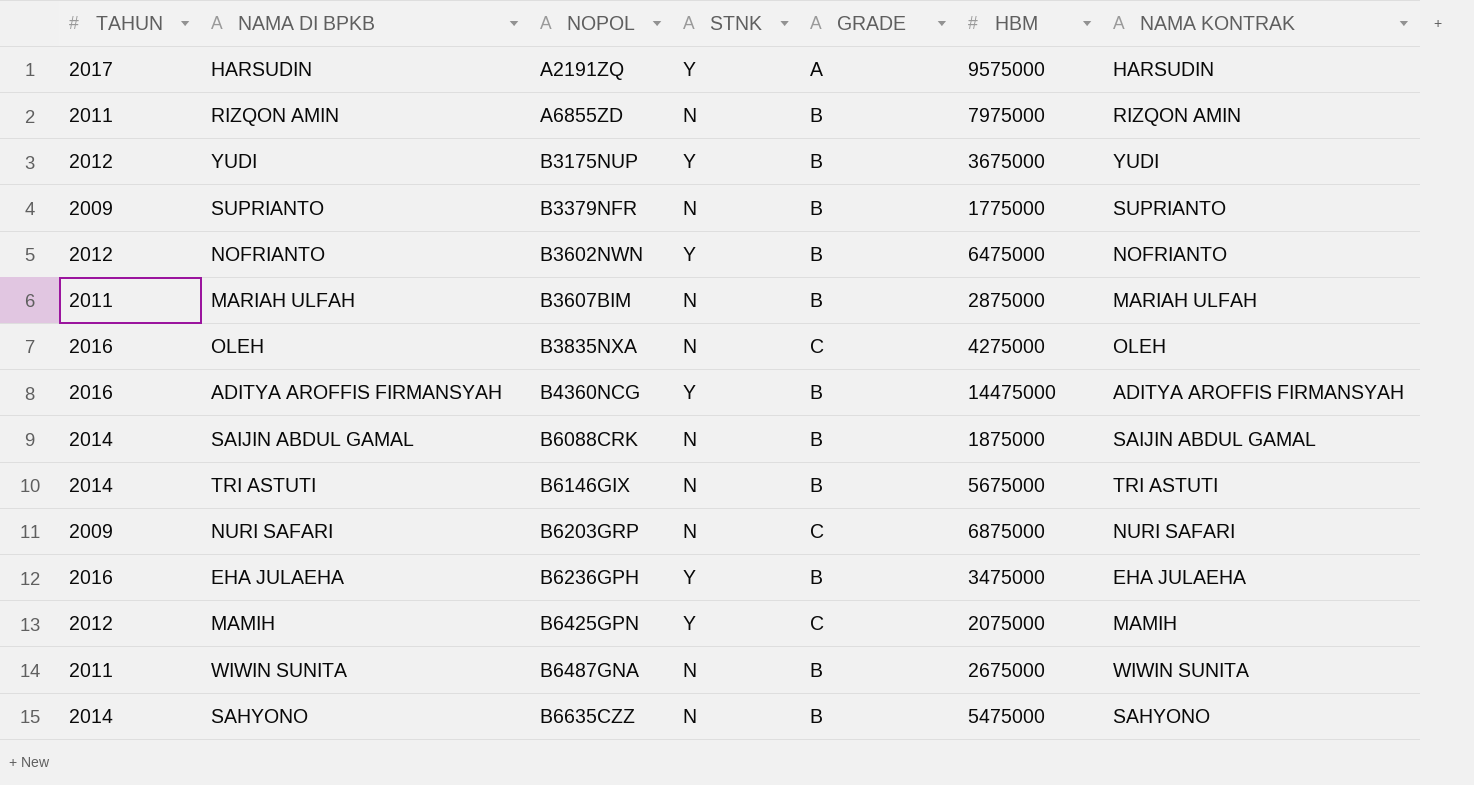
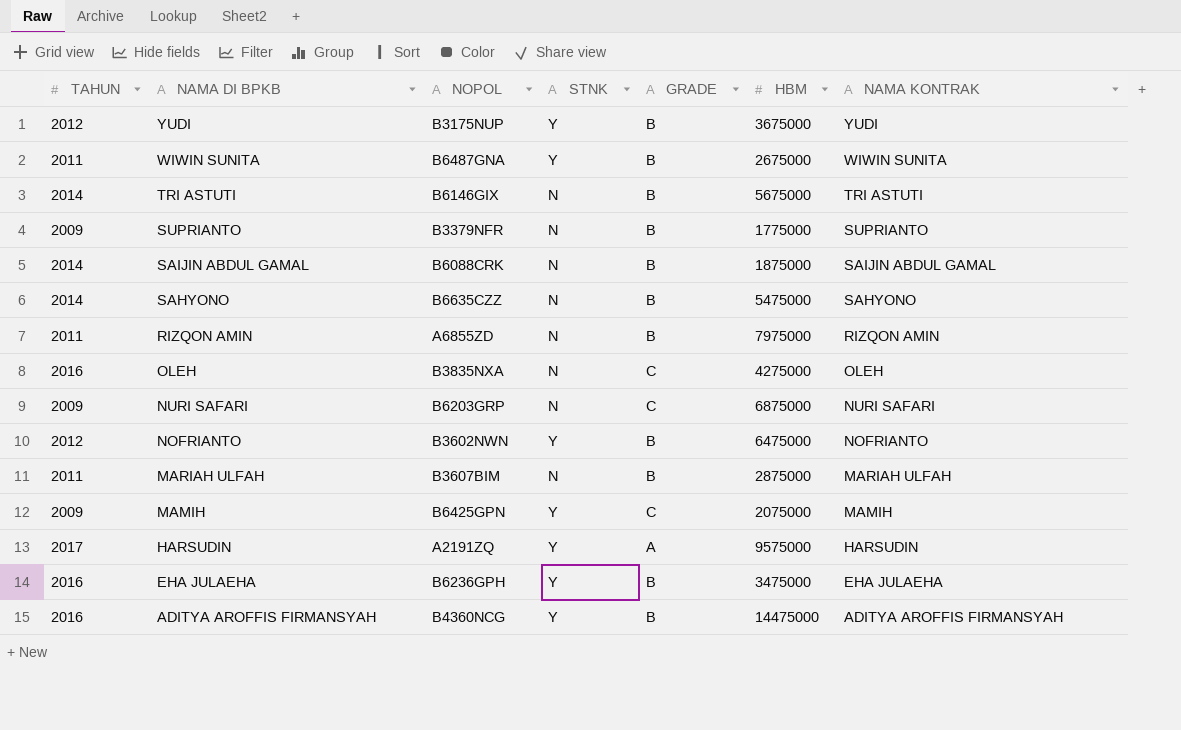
row order: NOPOL ascending -> NAMA DI BPKB descending
WIWIN SUNITA | STNK: N -> Y
MAMIH | TAHUN: 2012 -> 2009

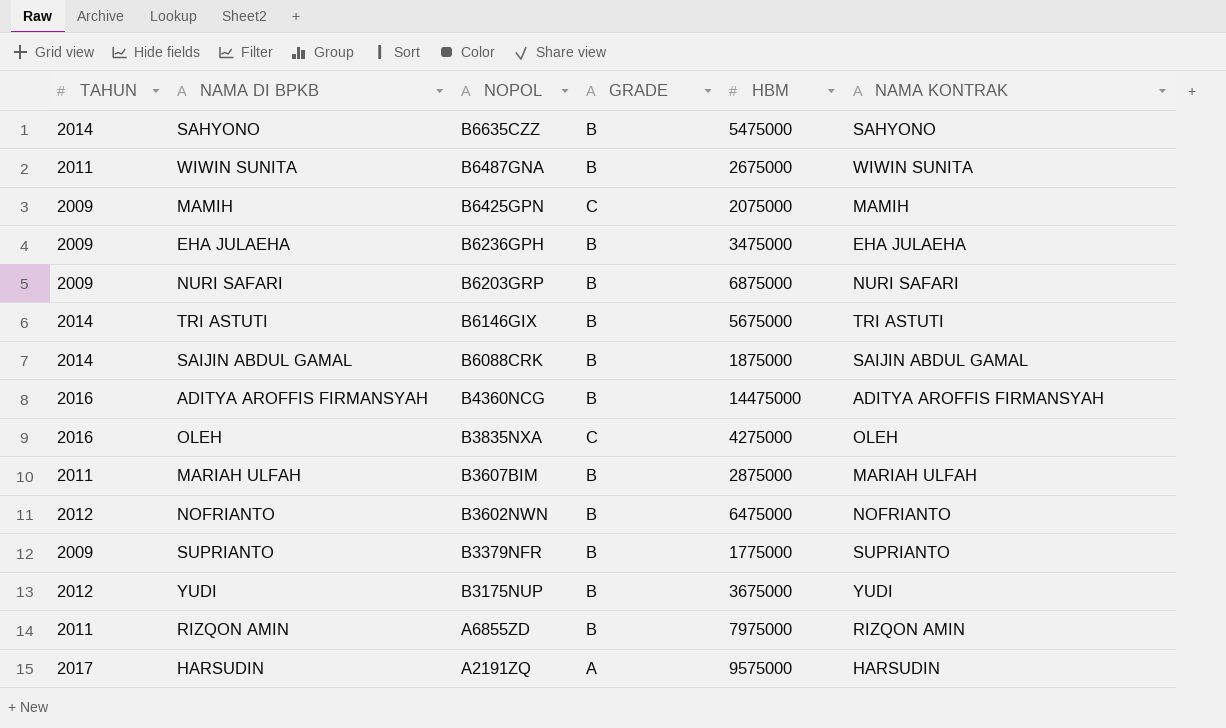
row order: NAMA DI BPKB descending -> NOPOL descending
column STNK | position: 4 -> none
EHA JULAEHA | TAHUN: 2016 -> 2009
NURI SAFARI | GRADE: C -> B

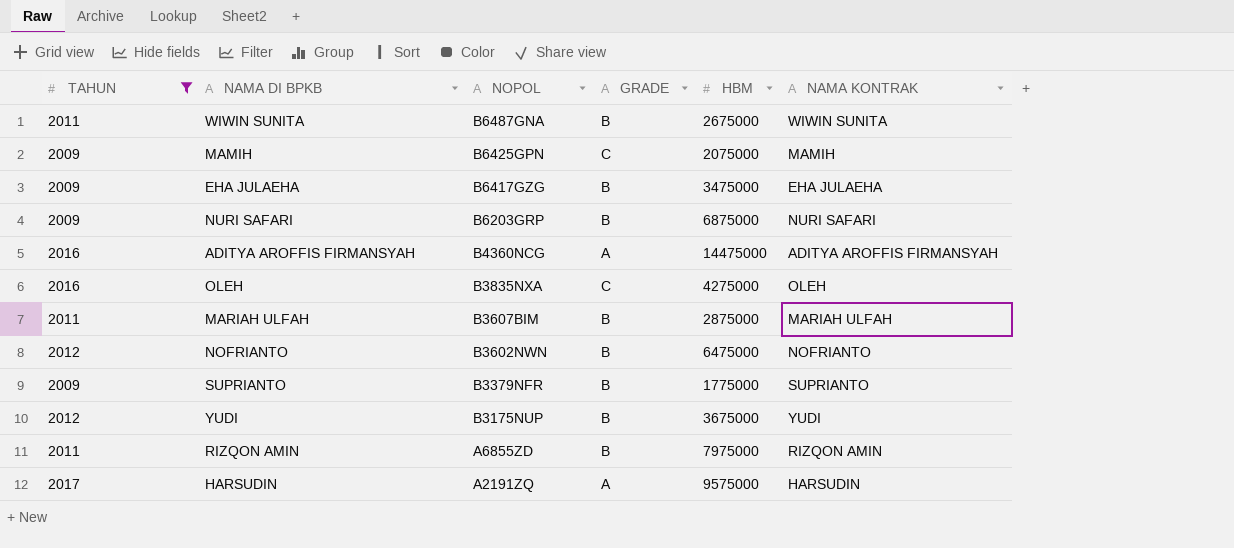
filter: none -> TAHUN != 2014
EHA JULAEHA | NOPOL: B6236GPH -> B6417GZG
ADITYA AROFFIS FIRMANSYAH | GRADE: B -> A

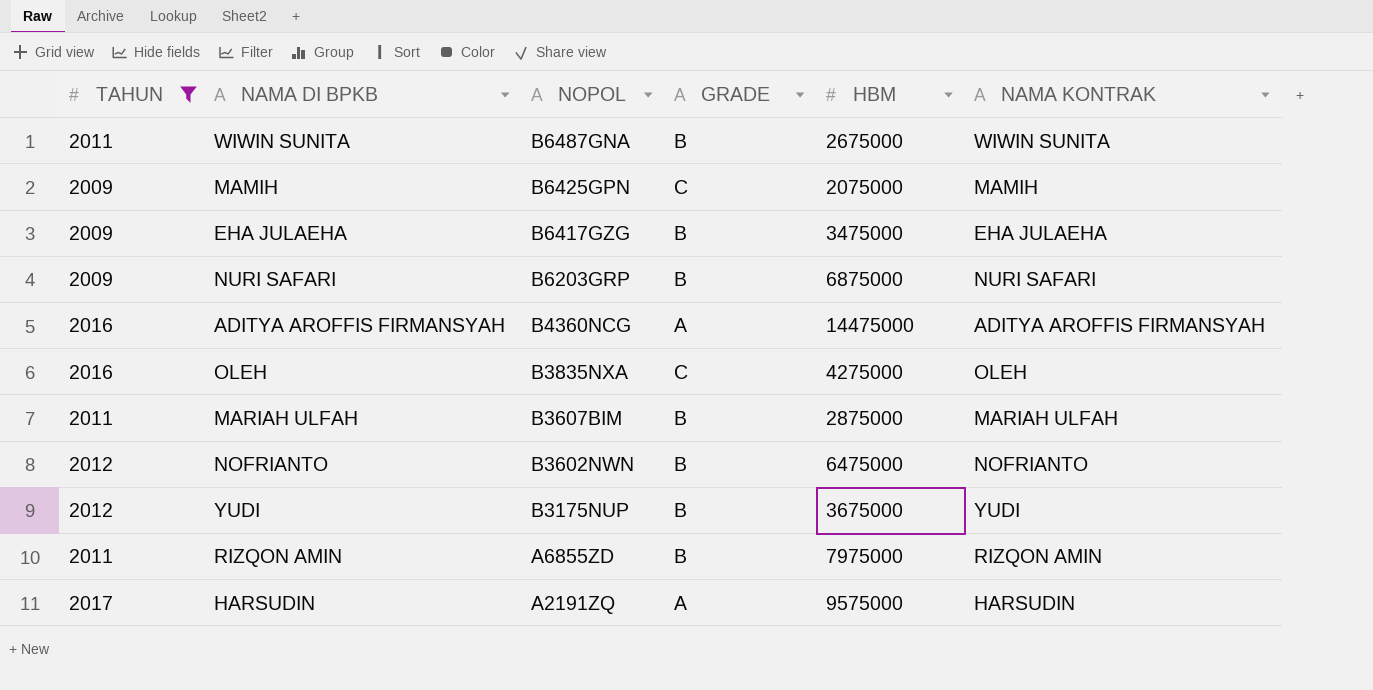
row SUPRIANTO: 2009 | B3379NFR | B | 1775000 | SUPRIANTO -> none

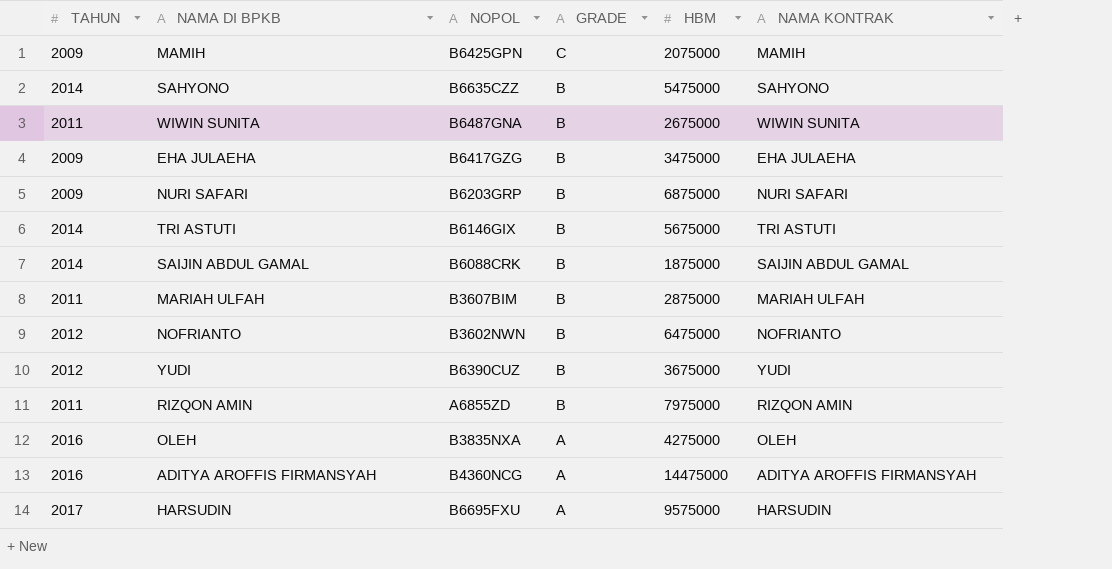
filter: TAHUN != 2014 -> none
row order: NOPOL descending -> GRADE descending
YUDI | NOPOL: B3175NUP -> B6390CUZ
OLEH | GRADE: C -> A
HARSUDIN | NOPOL: A2191ZQ -> B6695FXU

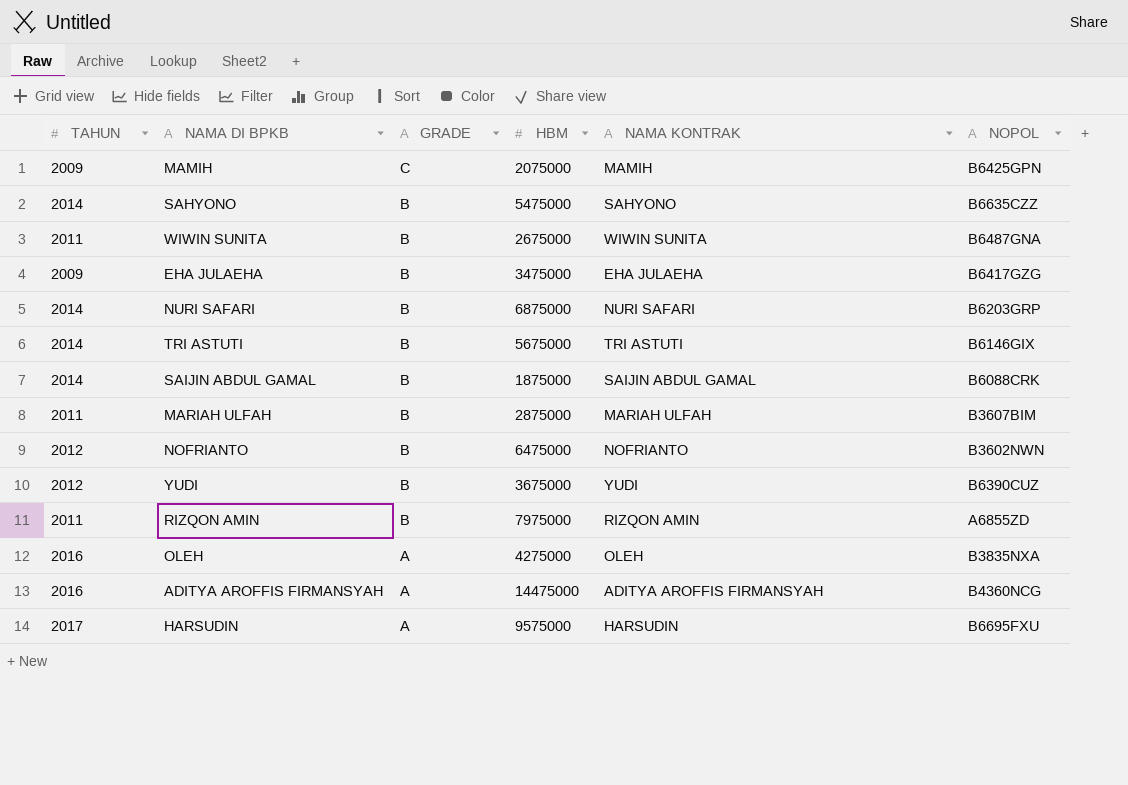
column NOPOL | position: 3 -> 6
NURI SAFARI | TAHUN: 2009 -> 2014

